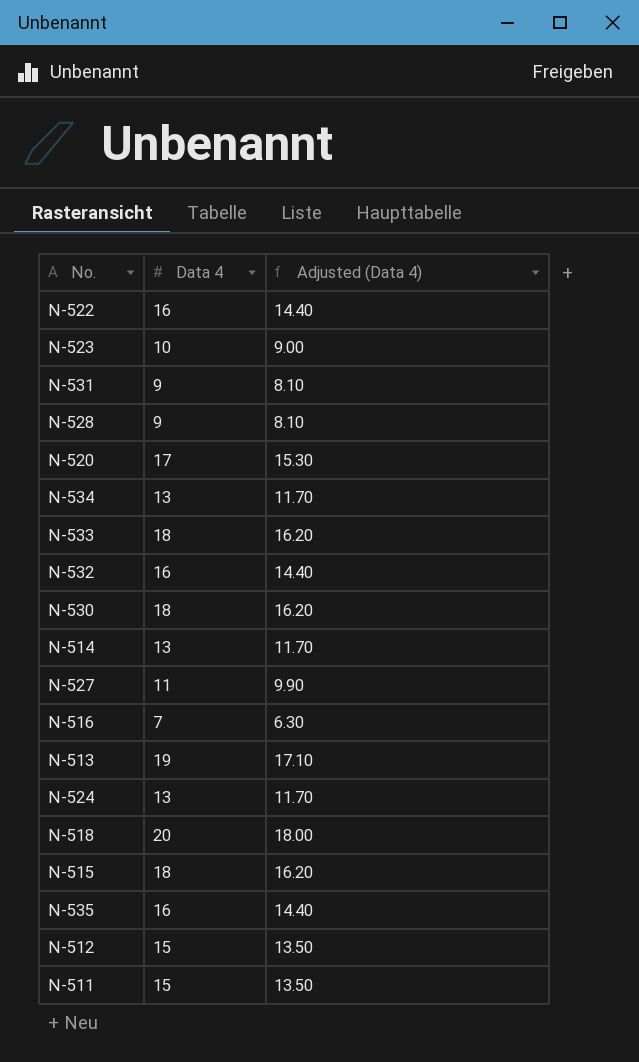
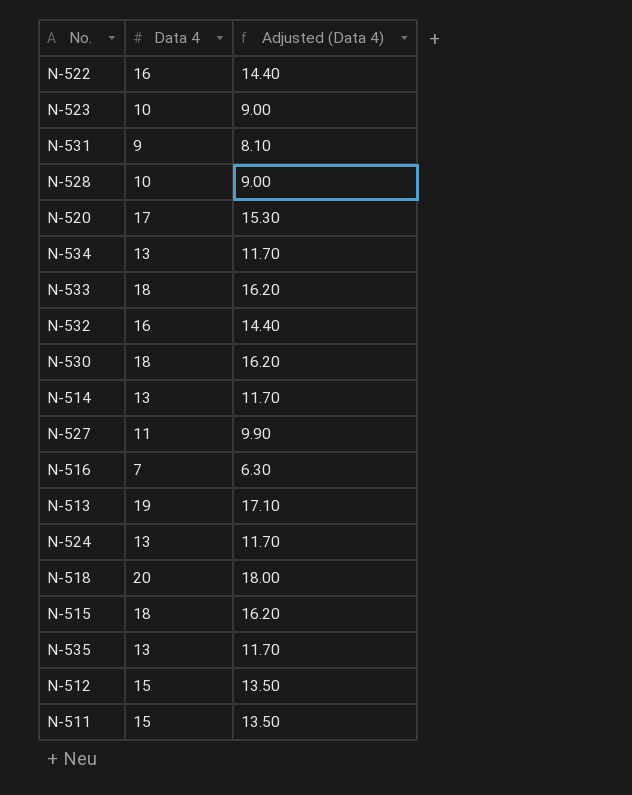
N-528 | Data 4: 9 -> 10
N-528 | Adjusted (Data 4): 8.10 -> 9.00
N-535 | Data 4: 16 -> 13
N-535 | Adjusted (Data 4): 14.40 -> 11.70

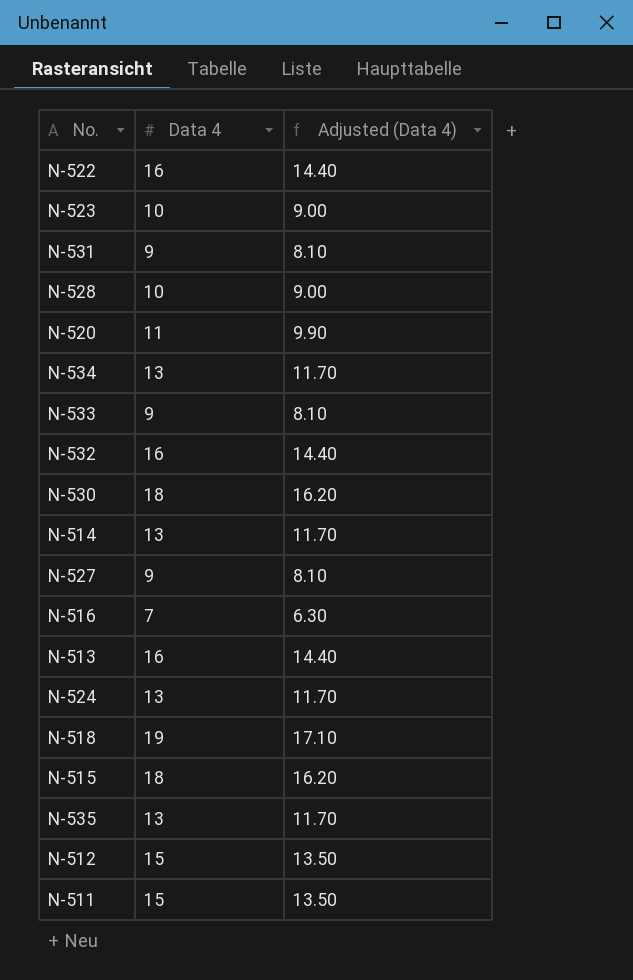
N-520 | Data 4: 17 -> 11
N-520 | Adjusted (Data 4): 15.30 -> 9.90
N-533 | Data 4: 18 -> 9
N-533 | Adjusted (Data 4): 16.20 -> 8.10
N-527 | Data 4: 11 -> 9
N-527 | Adjusted (Data 4): 9.90 -> 8.10
N-513 | Data 4: 19 -> 16
N-513 | Adjusted (Data 4): 17.10 -> 14.40
N-518 | Data 4: 20 -> 19
N-518 | Adjusted (Data 4): 18.00 -> 17.10

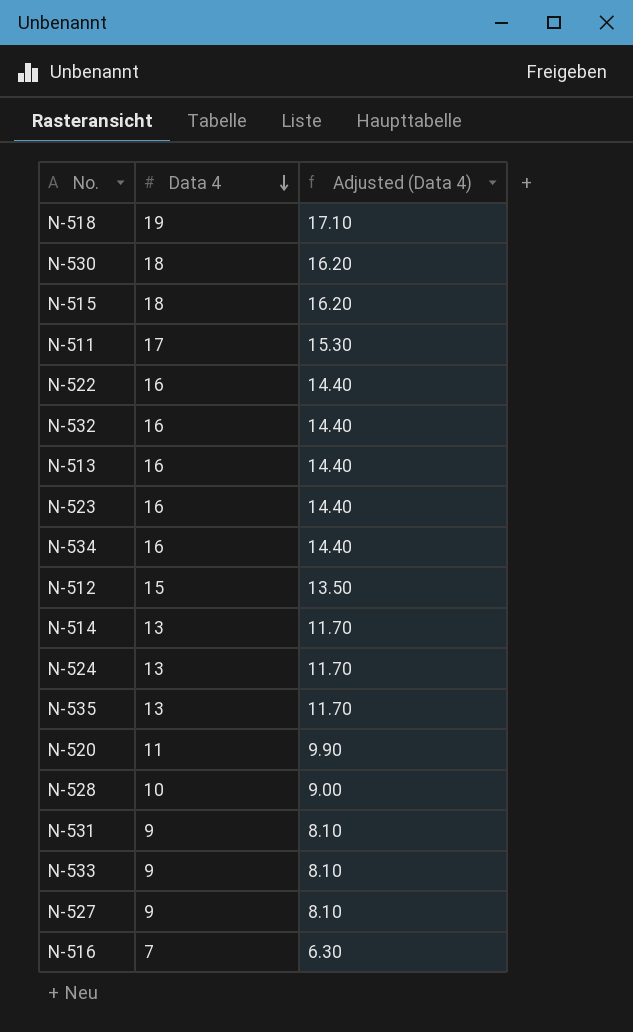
row order: none -> Data 4 descending
N-511 | Data 4: 15 -> 17
N-511 | Adjusted (Data 4): 13.50 -> 15.30
N-523 | Data 4: 10 -> 16
N-523 | Adjusted (Data 4): 9.00 -> 14.40
N-534 | Data 4: 13 -> 16
N-534 | Adjusted (Data 4): 11.70 -> 14.40

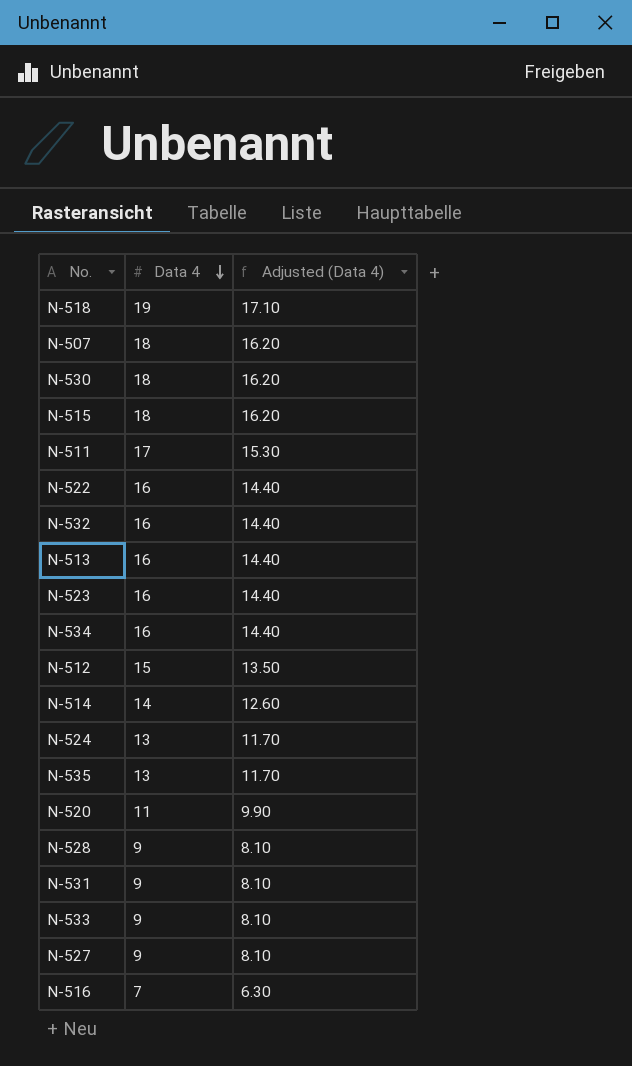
row N-507: none -> 18 | 16.20
N-514 | Data 4: 13 -> 14
N-514 | Adjusted (Data 4): 11.70 -> 12.60
N-528 | Data 4: 10 -> 9
N-528 | Adjusted (Data 4): 9.00 -> 8.10

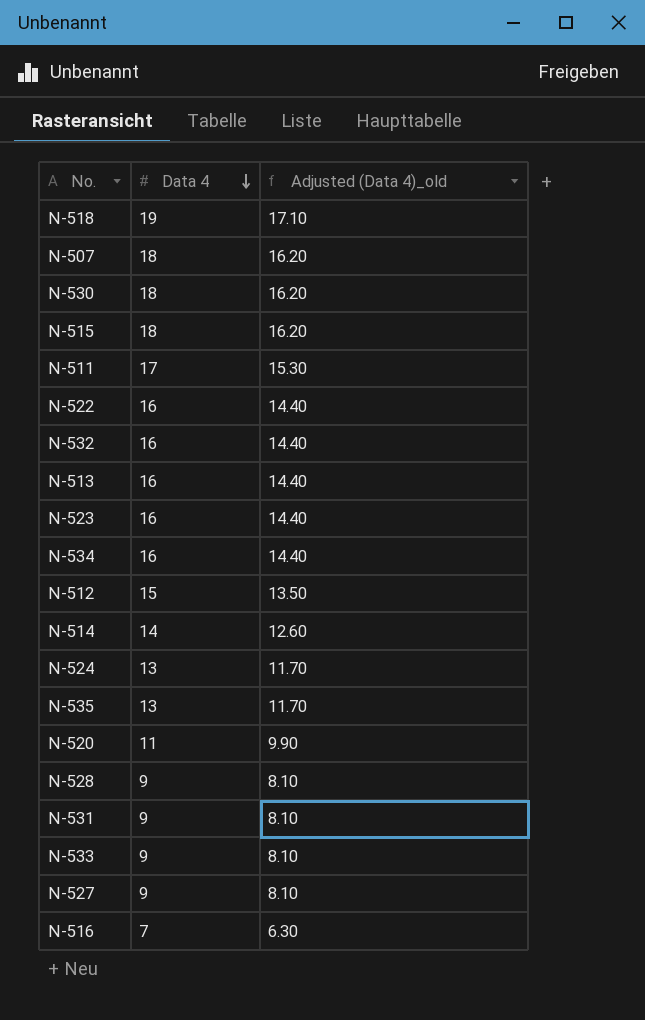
column name: Adjusted (Data 4) -> Adjusted (Data 4)_old

